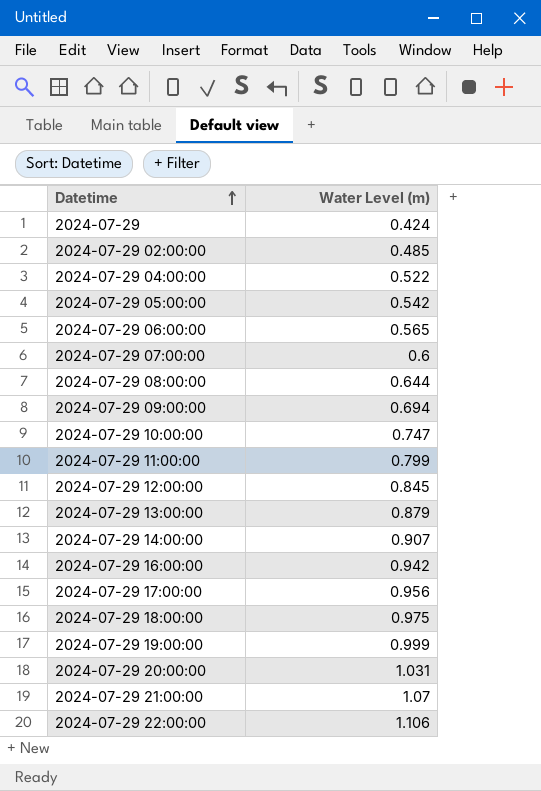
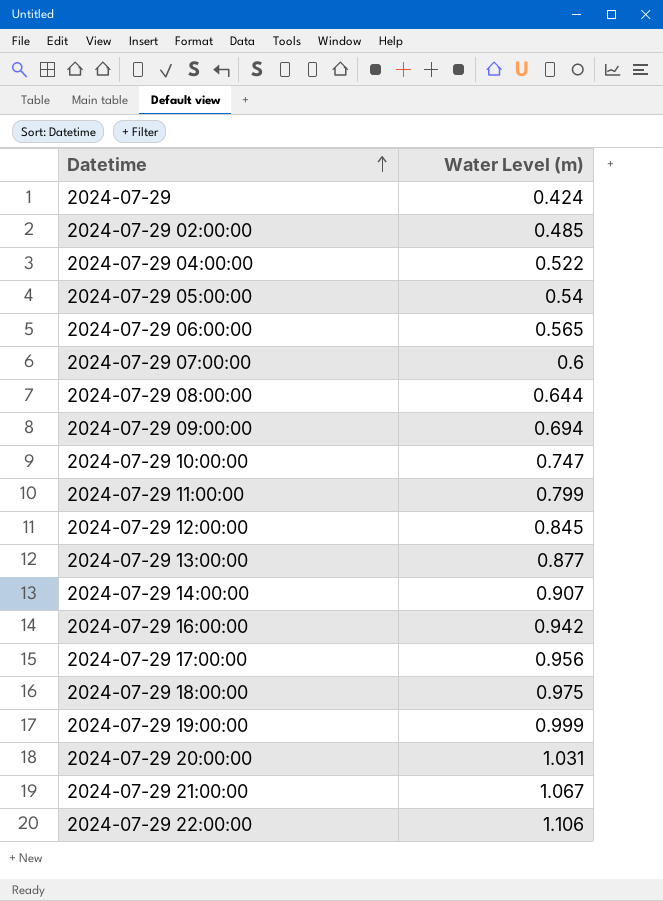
2024-07-29 05:00:00 | Water Level (m): 0.542 -> 0.54
2024-07-29 13:00:00 | Water Level (m): 0.879 -> 0.877
2024-07-29 21:00:00 | Water Level (m): 1.07 -> 1.067

